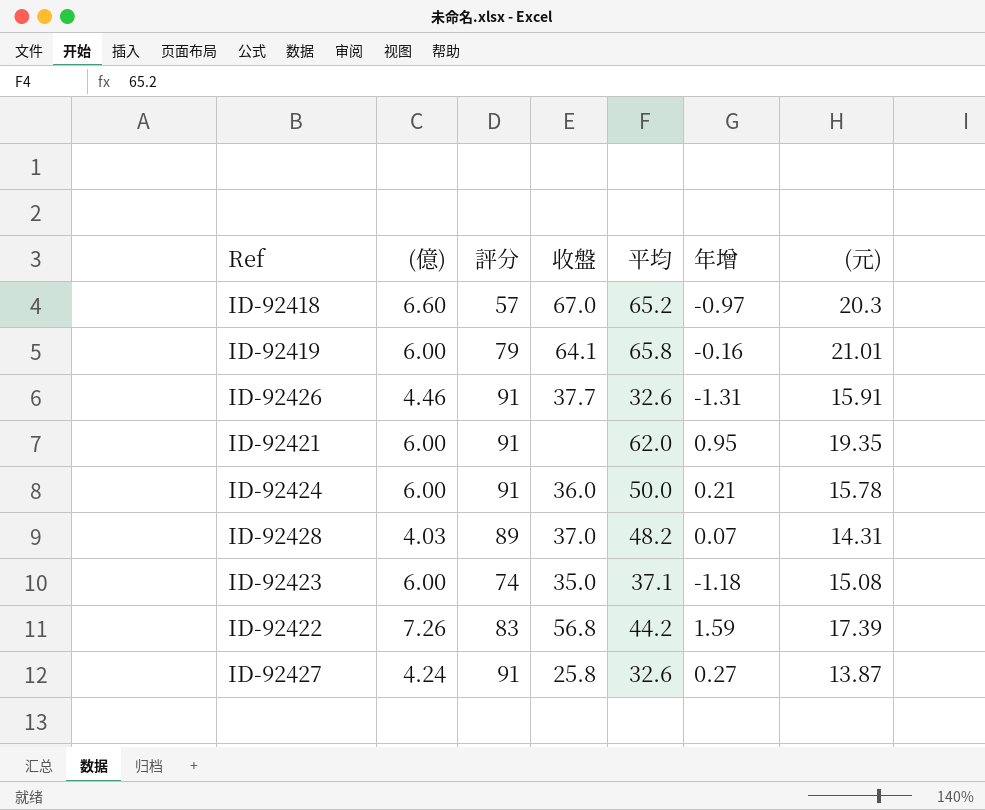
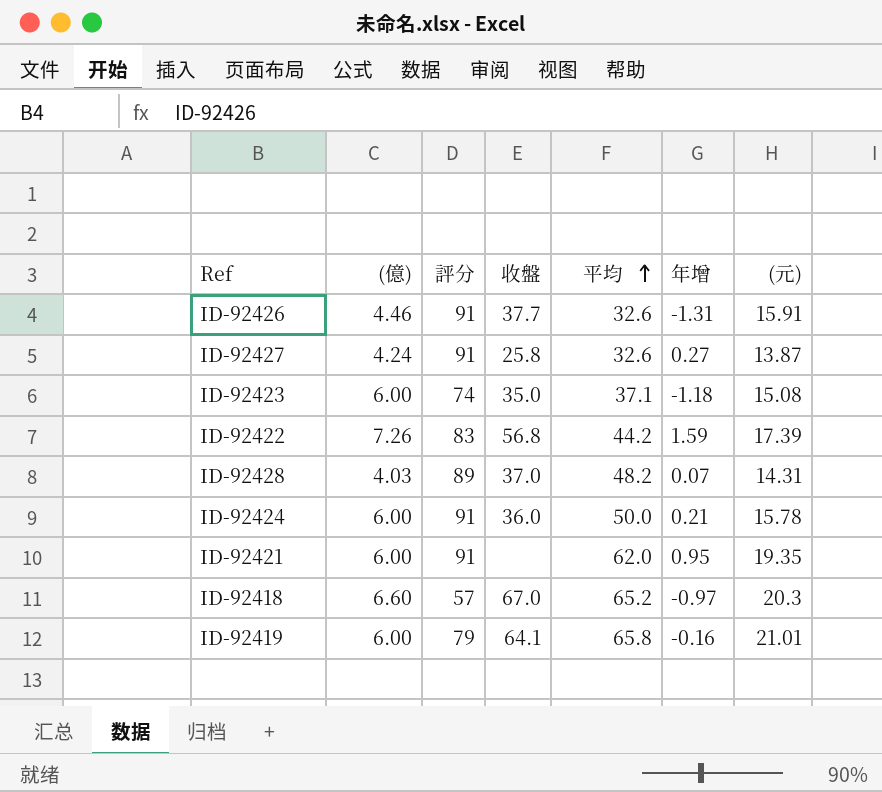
row order: none -> 平均 ascending

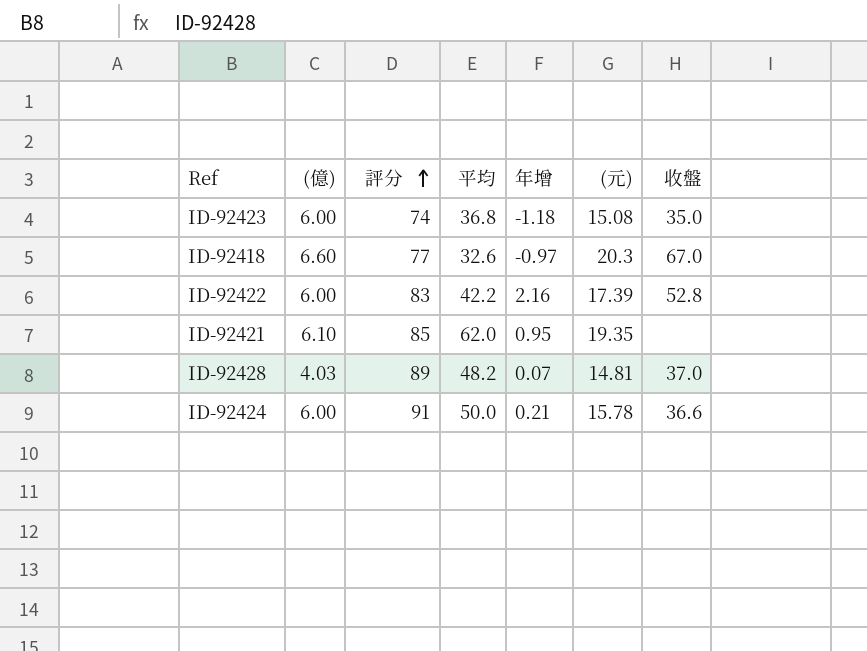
row order: 平均 ascending -> 評分 ascending
column 收盤 | position: 4 -> 7
row ID-92426: 4.46 | 91 | 37.7 | 32.6 | -1.31 | 15.91 -> none
row ID-92427: 4.24 | 91 | 25.8 | 32.6 | 0.27 | 13.87 -> none
row ID-92419: 6.00 | 79 | 64.1 | 65.8 | -0.16 | 21.01 -> none
ID-92423 | 平均: 37.1 -> 36.8
ID-92418 | 評分: 57 -> 77
ID-92418 | 平均: 65.2 -> 32.6
ID-92422 | (億): 7.26 -> 6.00
ID-92422 | 平均: 44.2 -> 42.2
ID-92422 | 年增: 1.59 -> 2.16
ID-92422 | 收盤: 56.8 -> 52.8
ID-92421 | (億): 6.00 -> 6.10
ID-92421 | 評分: 91 -> 85
ID-92428 | (元): 14.31 -> 14.81
ID-92424 | 收盤: 36.0 -> 36.6

